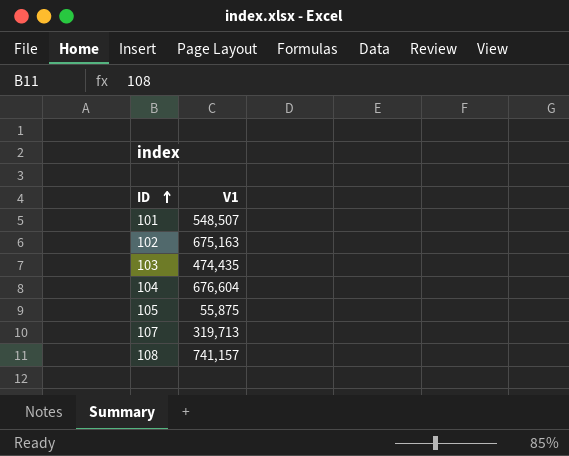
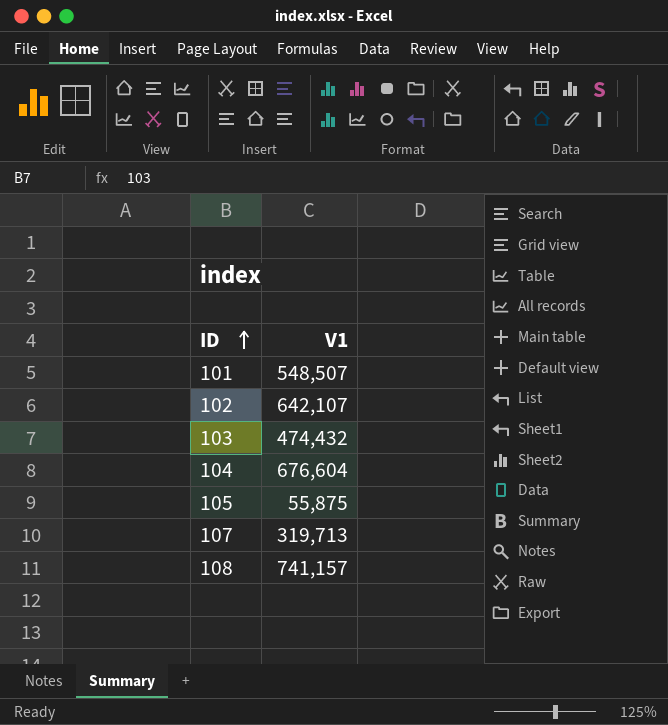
102 | V1: 675,163 -> 642,107
103 | V1: 474,435 -> 474,432

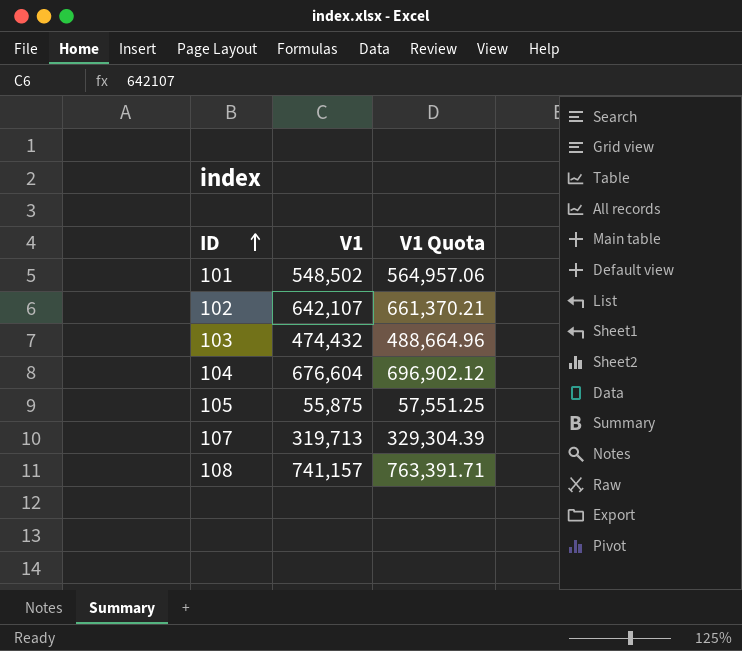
column V1 Quota | formula: none -> [V1] * 1.03
101 | V1: 548,507 -> 548,502

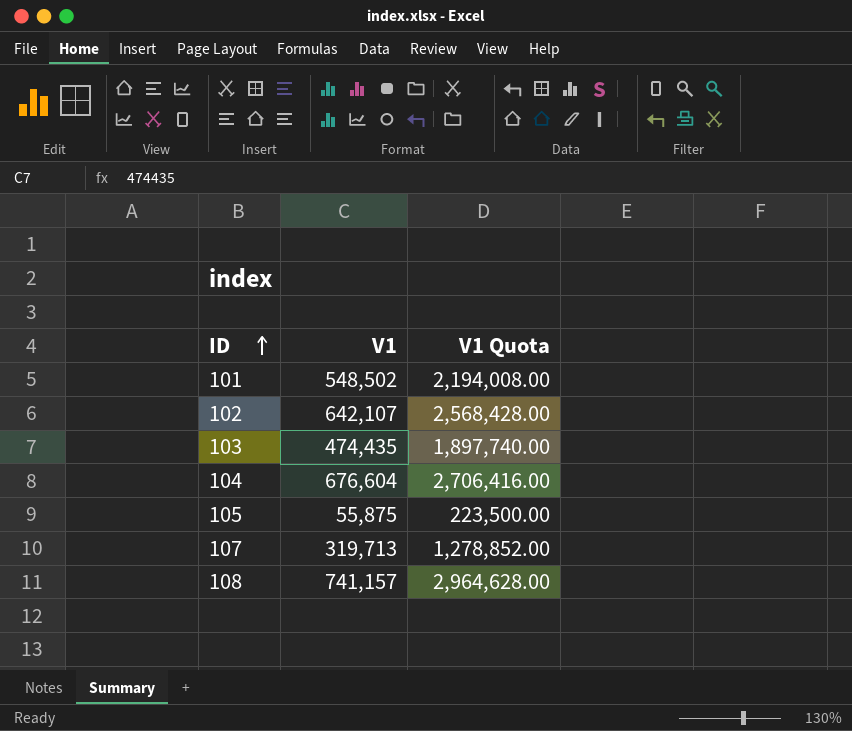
column V1 Quota | formula: [V1] * 1.03 -> [V1] * 4
103 | V1: 474,432 -> 474,435

